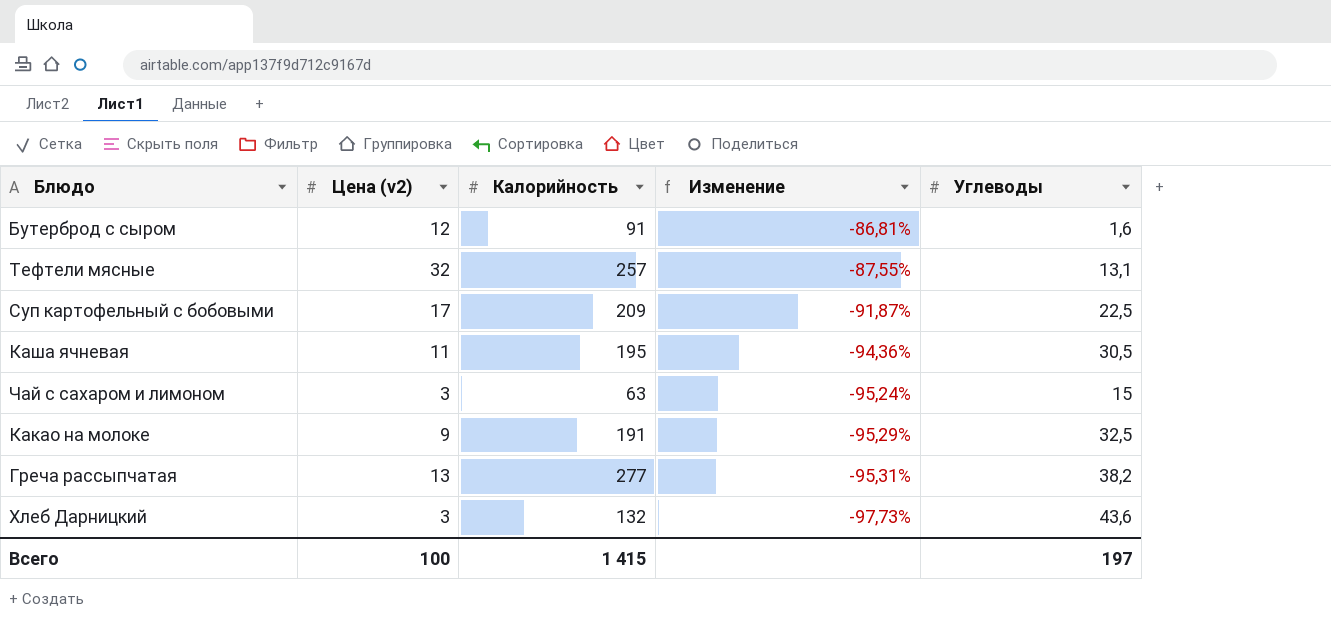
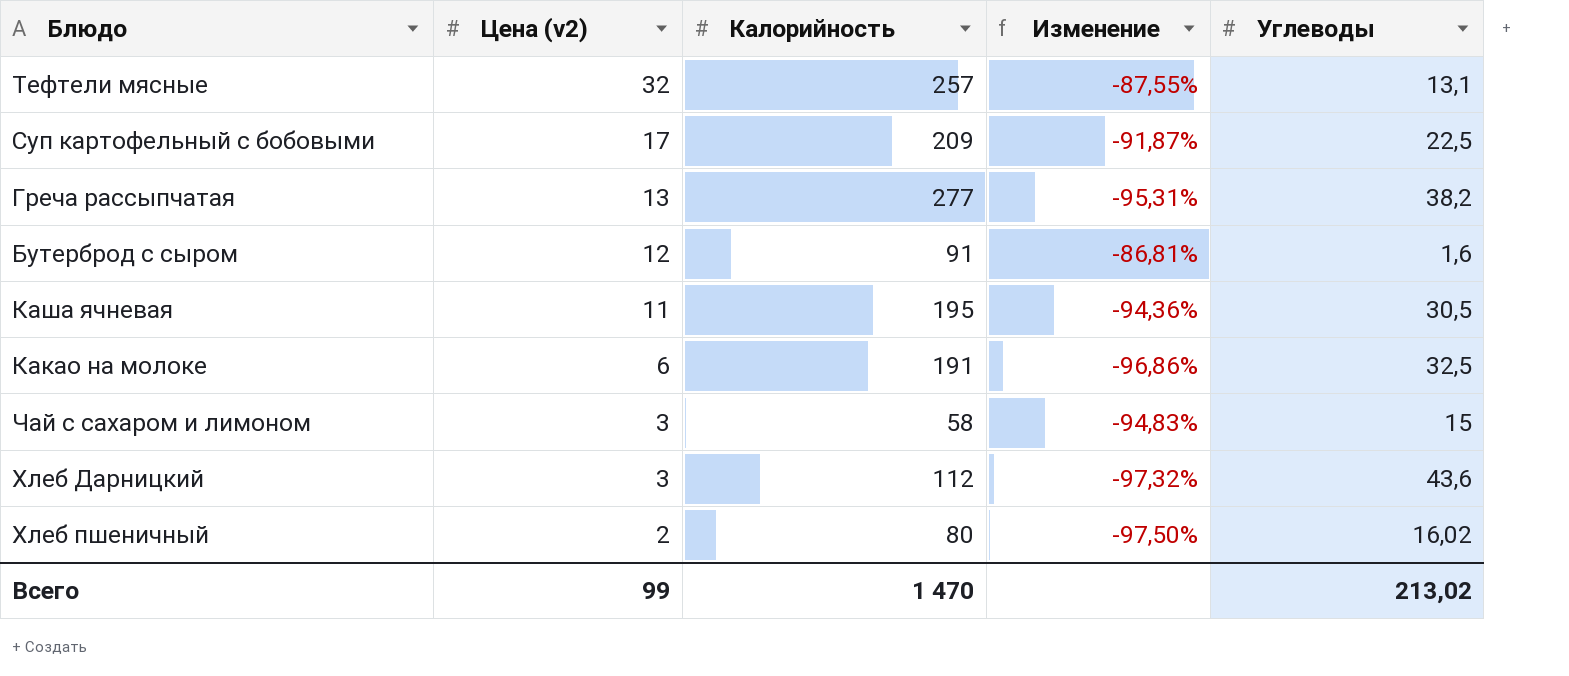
row order: Изменение descending -> Цена (v2) descending
Какао на молоке | Цена (v2): 9 -> 6
Какао на молоке | Изменение: -95,29% -> -96,86%
Чай с сахаром и лимоном | Калорийность: 63 -> 58
Чай с сахаром и лимоном | Изменение: -95,24% -> -94,83%
Хлеб Дарницкий | Калорийность: 132 -> 112
Хлеб Дарницкий | Изменение: -97,73% -> -97,32%
row Хлеб пшеничный: none -> 2 | 80 | -97,50% | 16,02
Всего | Цена (v2): 100 -> 99
Всего | Калорийность: 1 415 -> 1 470
Всего | Углеводы: 197 -> 213,02

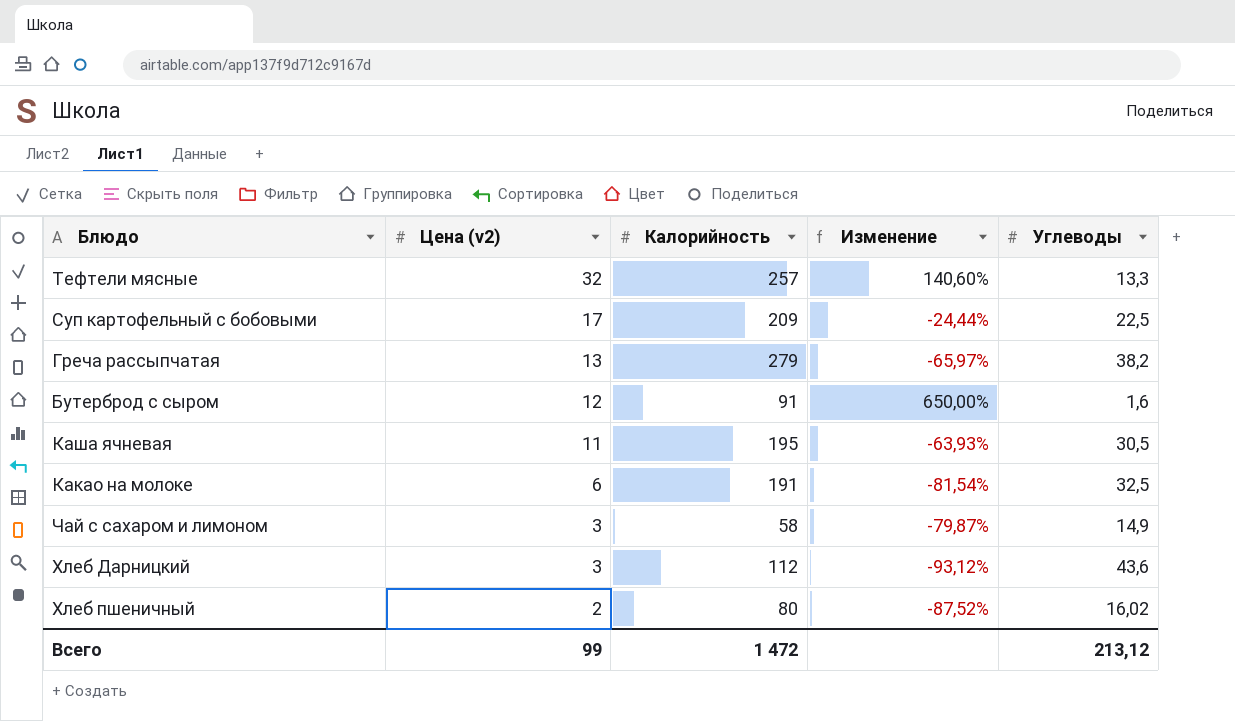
column Изменение | formula: ([Цена (v2)] - [Калорийность]) / [Калорийность] -> ([Цена (v2)] - [Углеводы]) / [Углеводы]
Тефтели мясные | Углеводы: 13,1 -> 13,3
Греча рассыпчатая | Калорийность: 277 -> 279
Чай с сахаром и лимоном | Углеводы: 15 -> 14,9
Всего | Калорийность: 1 470 -> 1 472
Всего | Углеводы: 213,02 -> 213,12

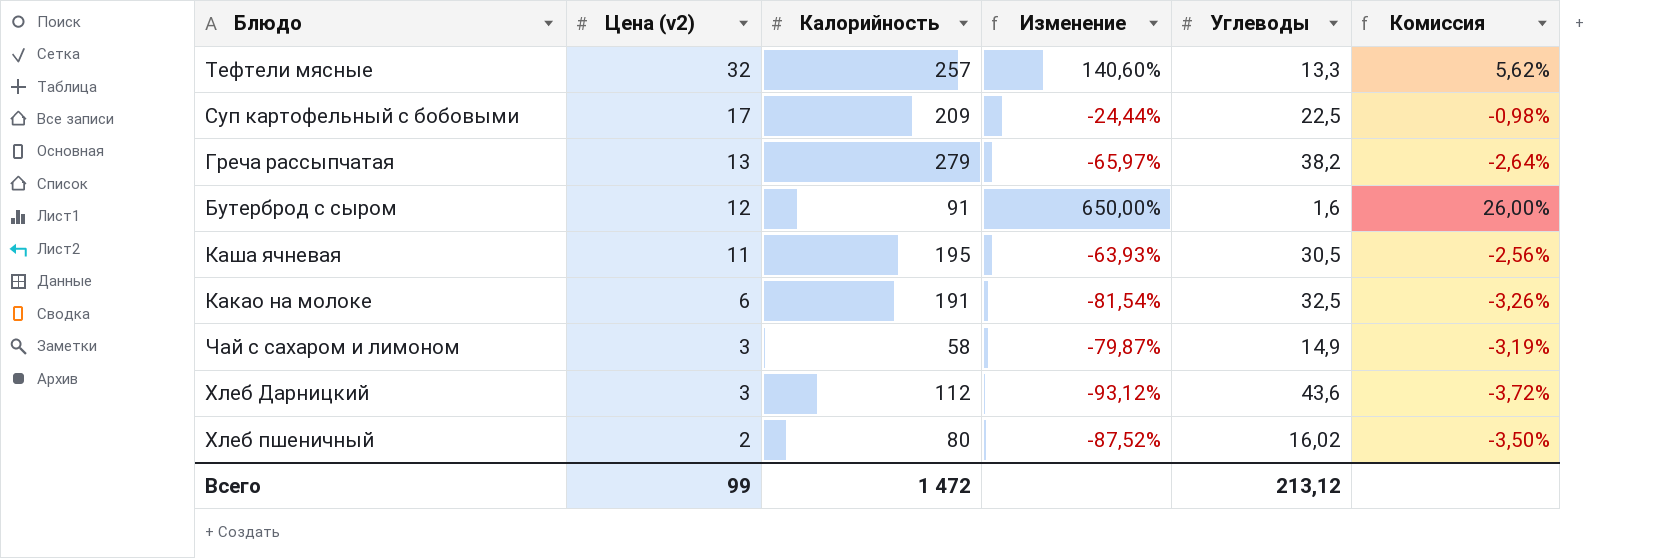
column Комиссия | formula: none -> [Изменение] * 0,04

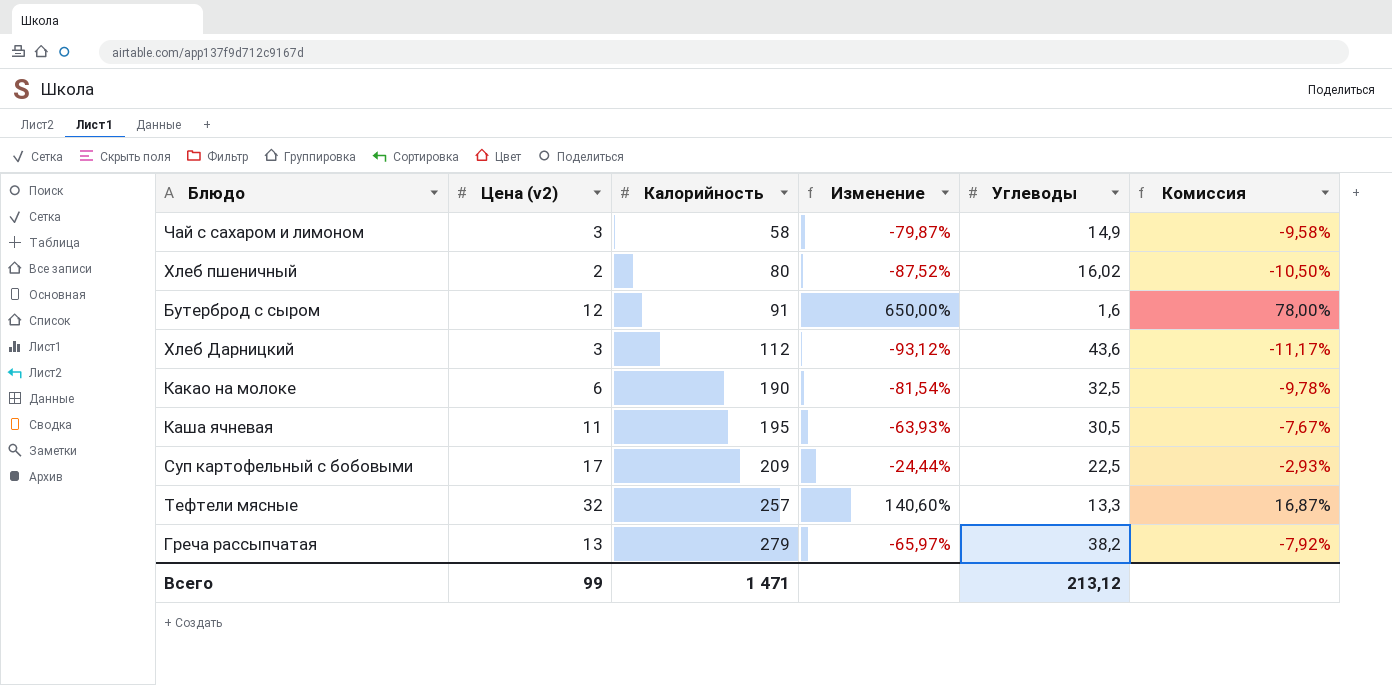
row order: Цена (v2) descending -> Калорийность ascending
column Комиссия | formula: [Изменение] * 0,04 -> [Изменение] * 0,12
Какао на молоке | Калорийность: 191 -> 190
Всего | Калорийность: 1 472 -> 1 471

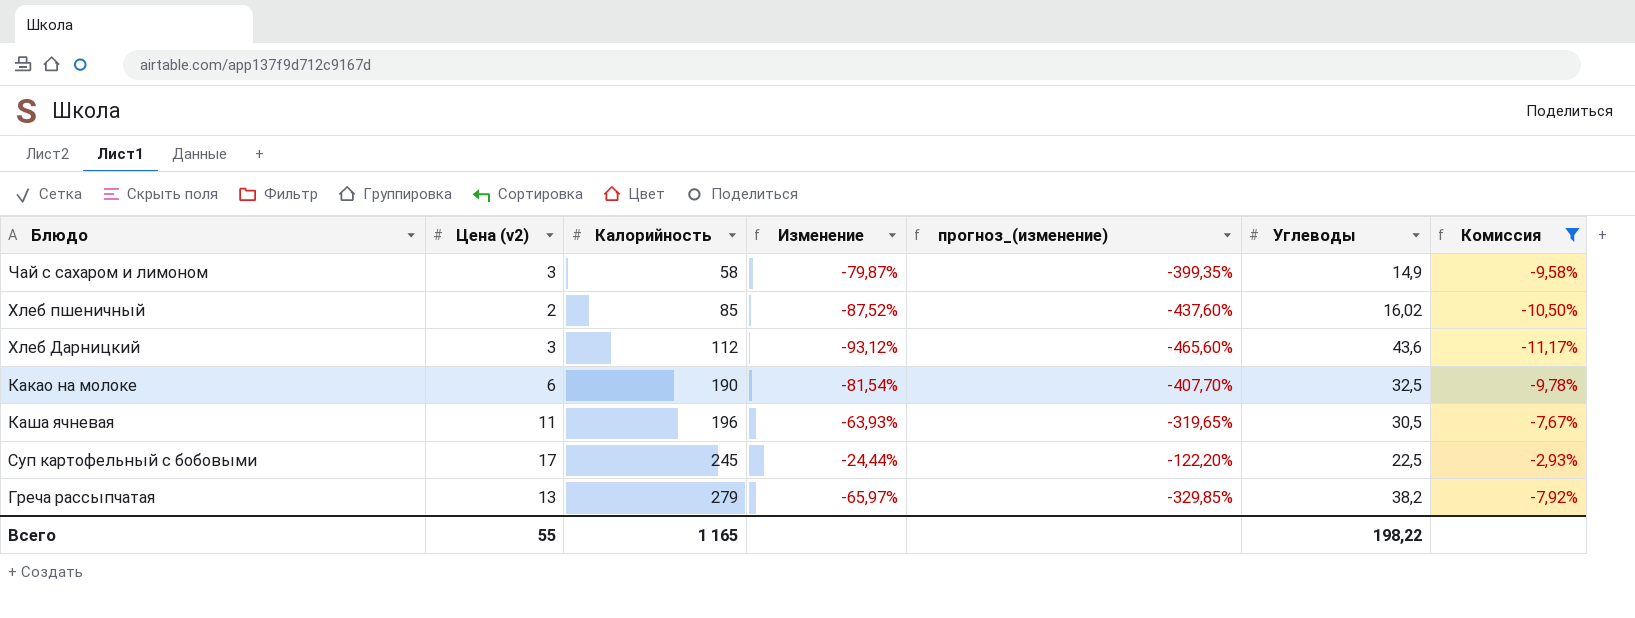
filter: none -> Комиссия <= -2,93%
column прогноз_(изменение) | formula: none -> [Изменение] * 5
Хлеб пшеничный | Калорийность: 80 -> 85
Каша ячневая | Калорийность: 195 -> 196
Суп картофельный с бобовыми | Калорийность: 209 -> 245
Всего | Цена (v2): 99 -> 55
Всего | Калорийность: 1 471 -> 1 165
Всего | Углеводы: 213,12 -> 198,22

